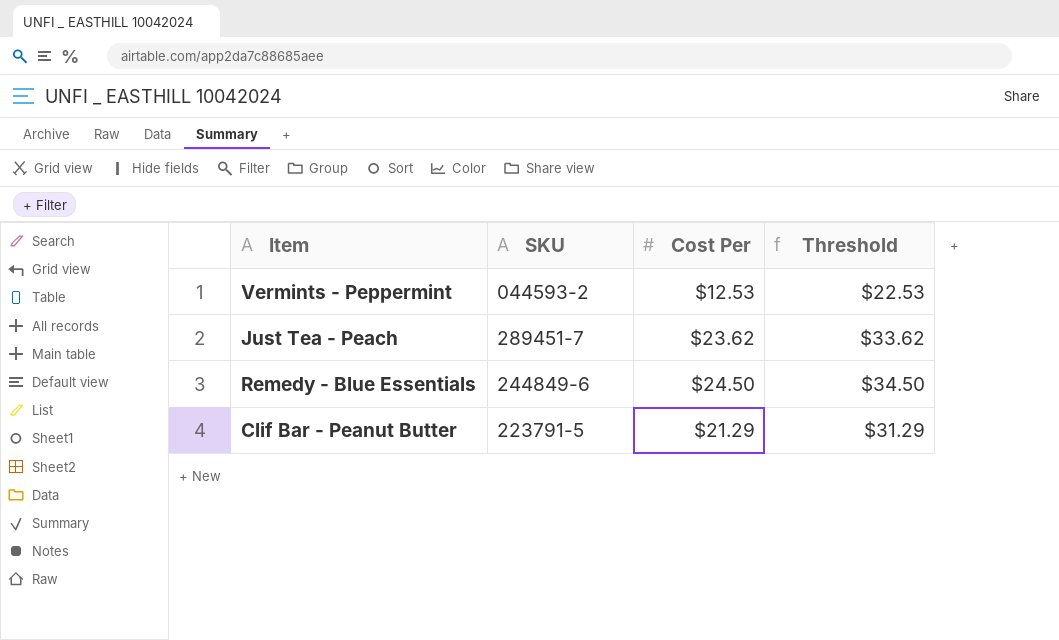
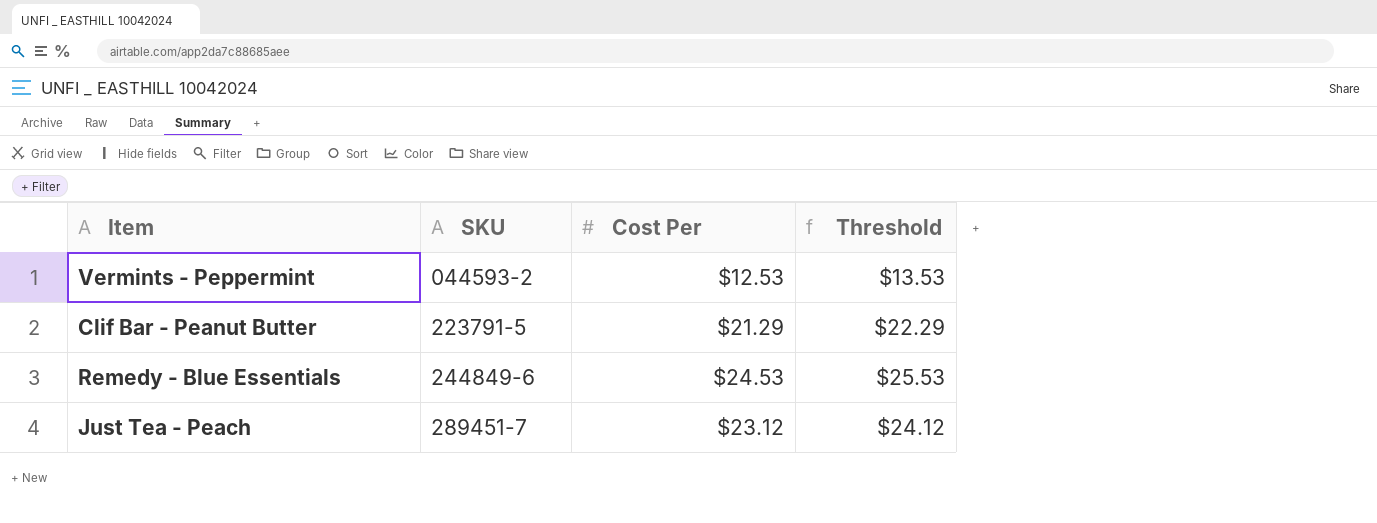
row order: none -> SKU ascending
column Threshold | formula: [Cost Per] + 10 -> [Cost Per] + 1
Remedy - Blue Essentials | Cost Per: $24.50 -> $24.53
Just Tea - Peach | Cost Per: $23.62 -> $23.12

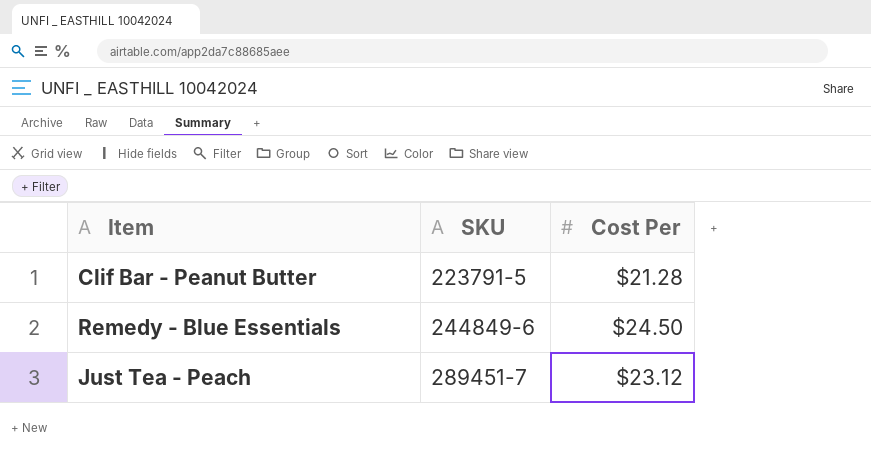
column Threshold | formula: [Cost Per] + 1 -> none
row Vermints - Peppermint: 044593-2 | $12.53 | $13.53 -> none
Clif Bar - Peanut Butter | Cost Per: $21.29 -> $21.28
Remedy - Blue Essentials | Cost Per: $24.53 -> $24.50

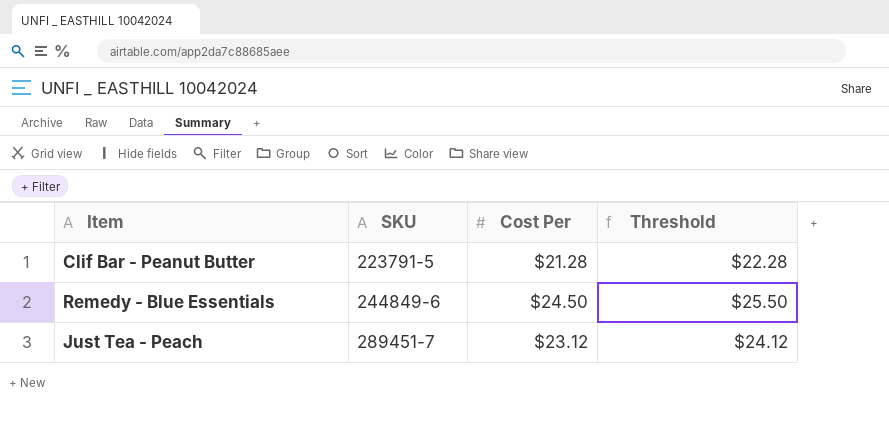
column Threshold | formula: none -> [Cost Per] + 1

